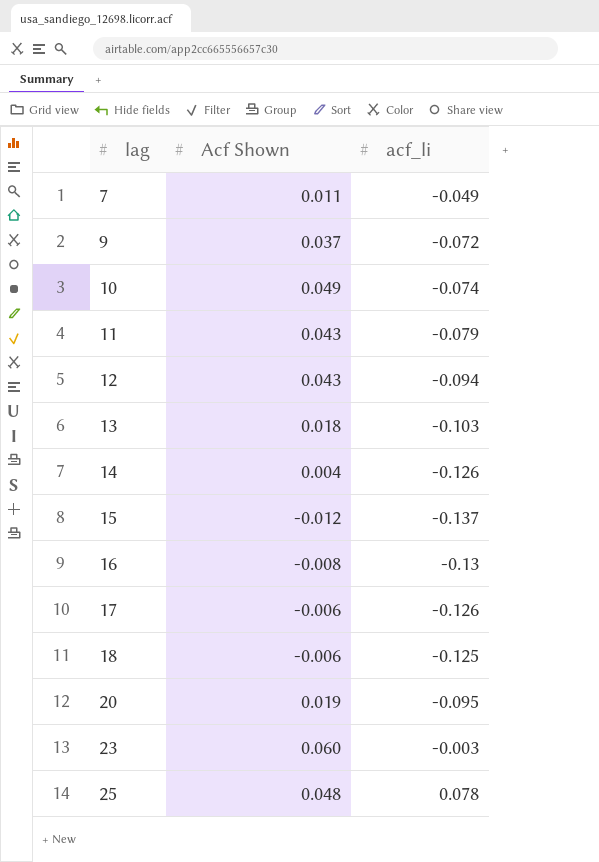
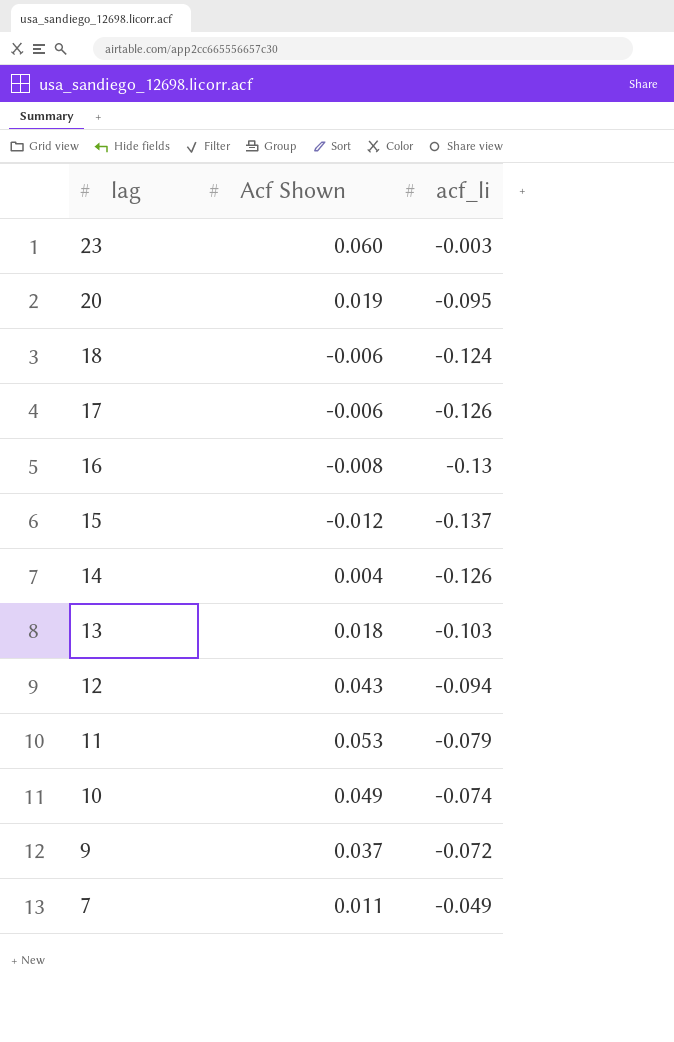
row order: lag ascending -> lag descending
row 25: 0.048 | 0.078 -> none
18 | acf_li: -0.125 -> -0.124
11 | Acf Shown: 0.043 -> 0.053

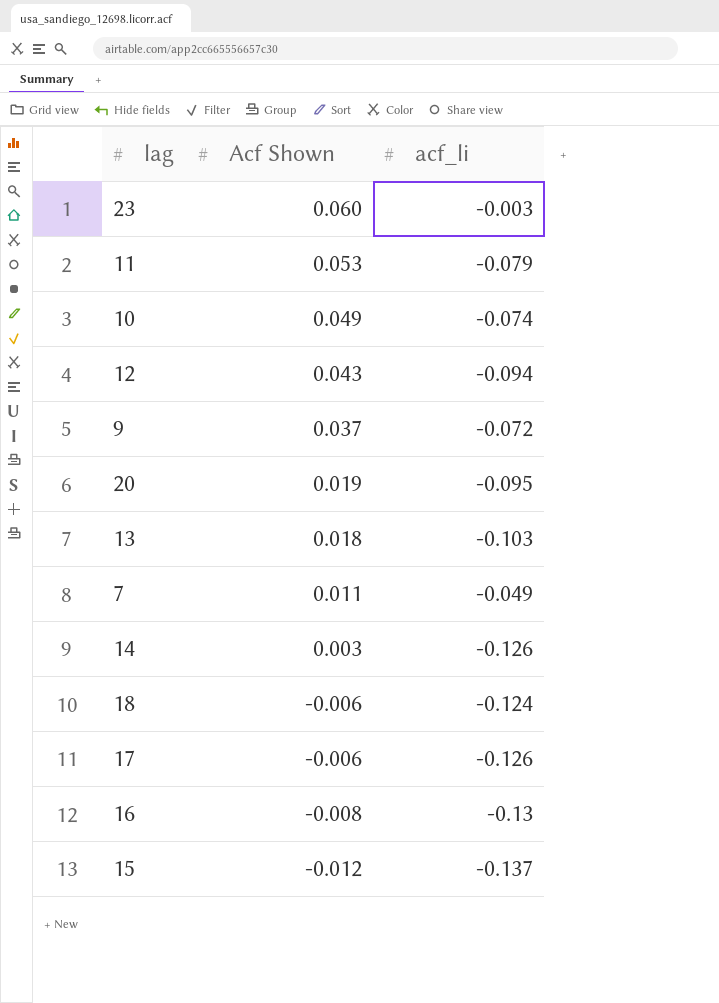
row order: lag descending -> Acf Shown descending
14 | Acf Shown: 0.004 -> 0.003

